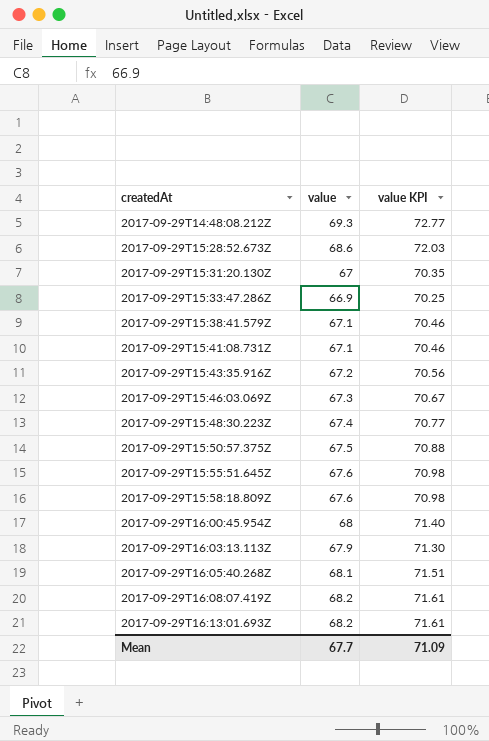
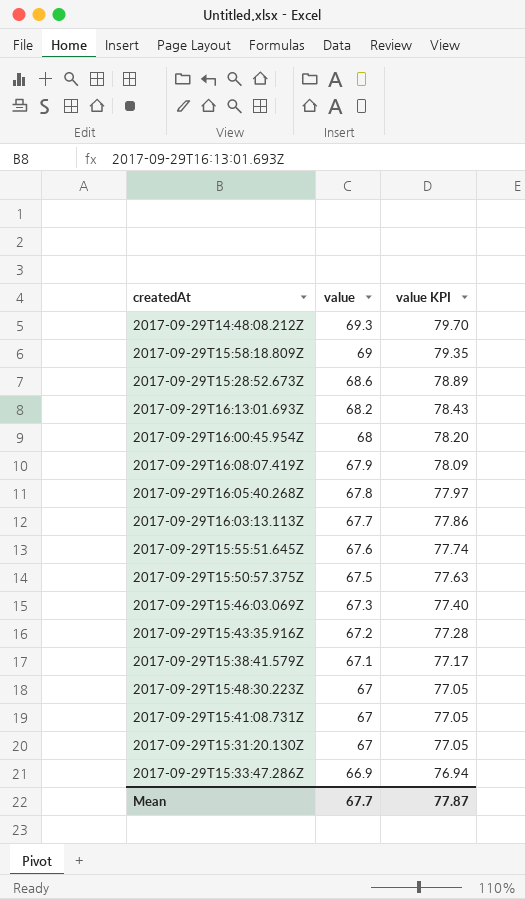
row order: createdAt ascending -> value descending
column value KPI | formula: [value] * 1.05 -> [value] * 1.15
2017-09-29T15:58:18.809Z | value: 67.6 -> 69
2017-09-29T16:08:07.419Z | value: 68.2 -> 67.9
2017-09-29T16:05:40.268Z | value: 68.1 -> 67.8
2017-09-29T16:03:13.113Z | value: 67.9 -> 67.7
2017-09-29T15:48:30.223Z | value: 67.4 -> 67
2017-09-29T15:41:08.731Z | value: 67.1 -> 67
Mean | value KPI: 71.09 -> 77.87

